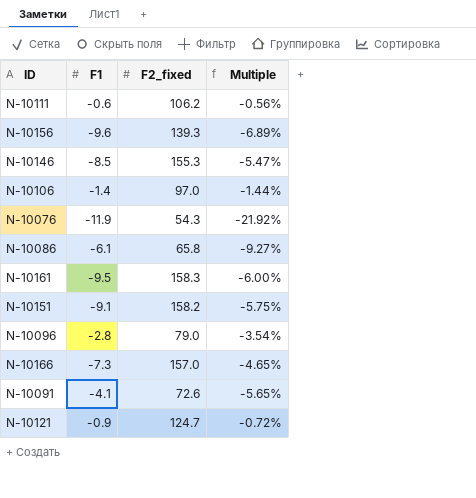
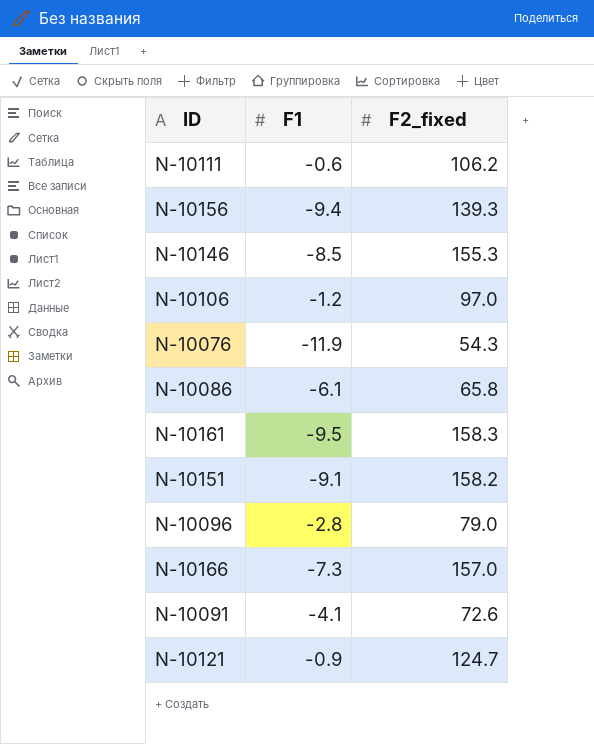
column Multiple | formula: [F1] / [F2_fixed] -> none
N-10156 | F1: -9.6 -> -9.4
N-10106 | F1: -1.4 -> -1.2

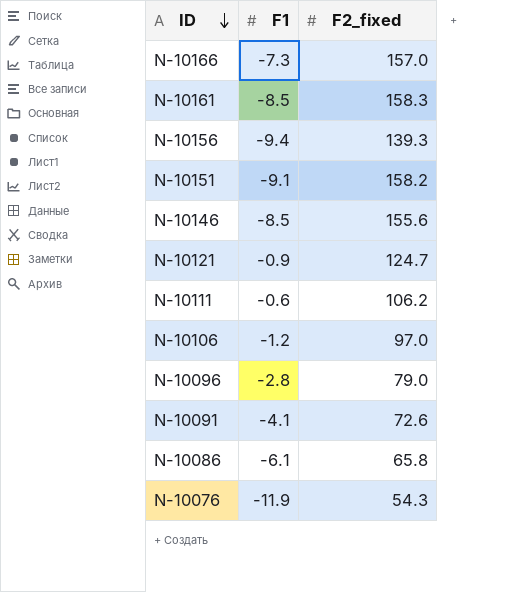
row order: none -> ID descending
N-10161 | F1: -9.5 -> -8.5
N-10146 | F2_fixed: 155.3 -> 155.6

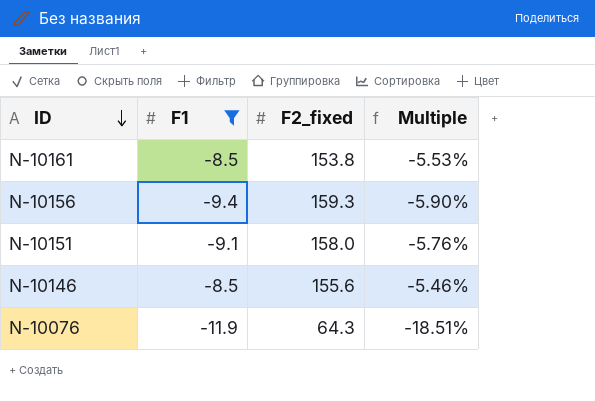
filter: none -> F1 <= -8.5
column Multiple | formula: none -> [F1] / [F2_fixed]
N-10161 | F2_fixed: 158.3 -> 153.8
N-10156 | F2_fixed: 139.3 -> 159.3
N-10151 | F2_fixed: 158.2 -> 158.0
N-10076 | F2_fixed: 54.3 -> 64.3

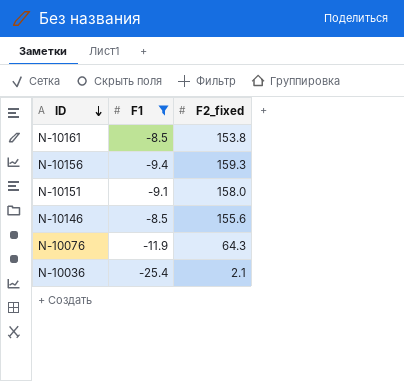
column Multiple | formula: [F1] / [F2_fixed] -> none
row N-10036: none -> -25.4 | 2.1

